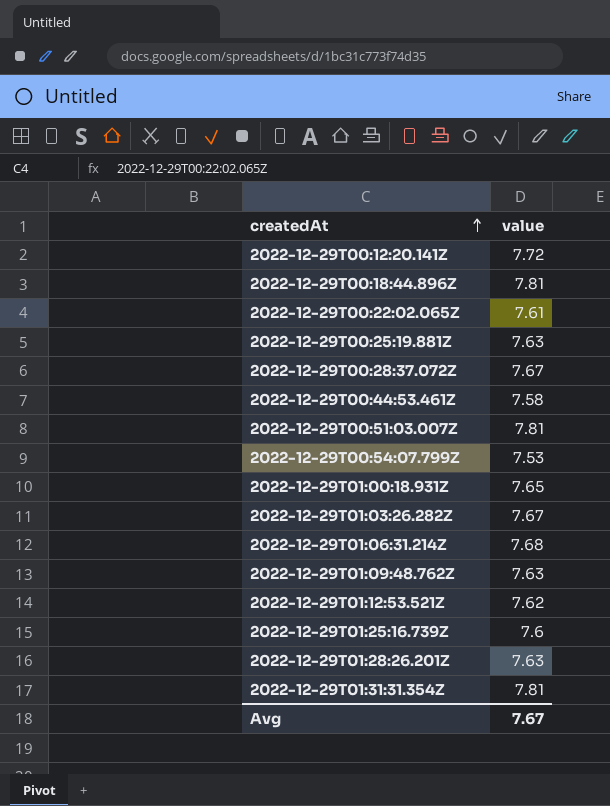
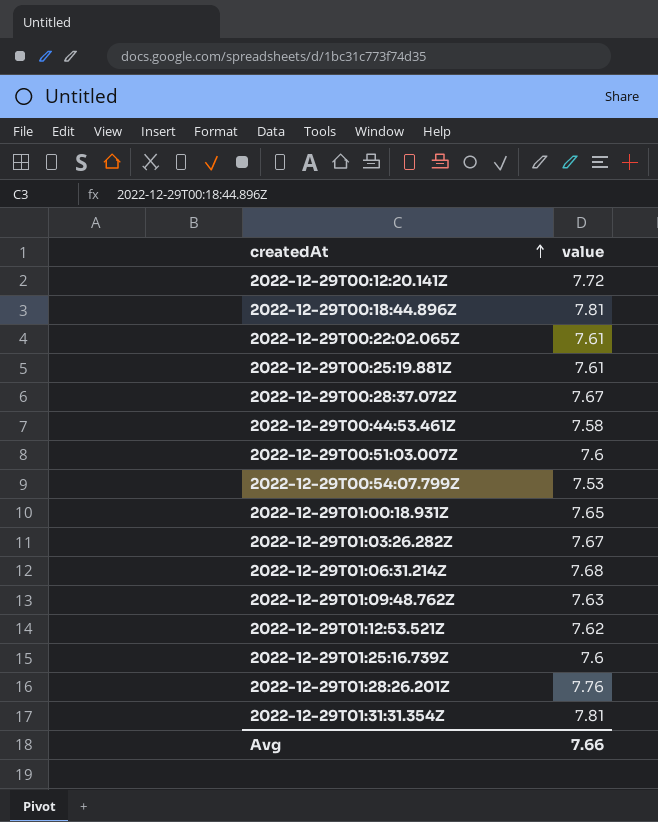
2022-12-29T00:25:19.881Z | value: 7.63 -> 7.61
2022-12-29T00:51:03.007Z | value: 7.81 -> 7.6
2022-12-29T01:28:26.201Z | value: 7.63 -> 7.76
Avg | value: 7.67 -> 7.66

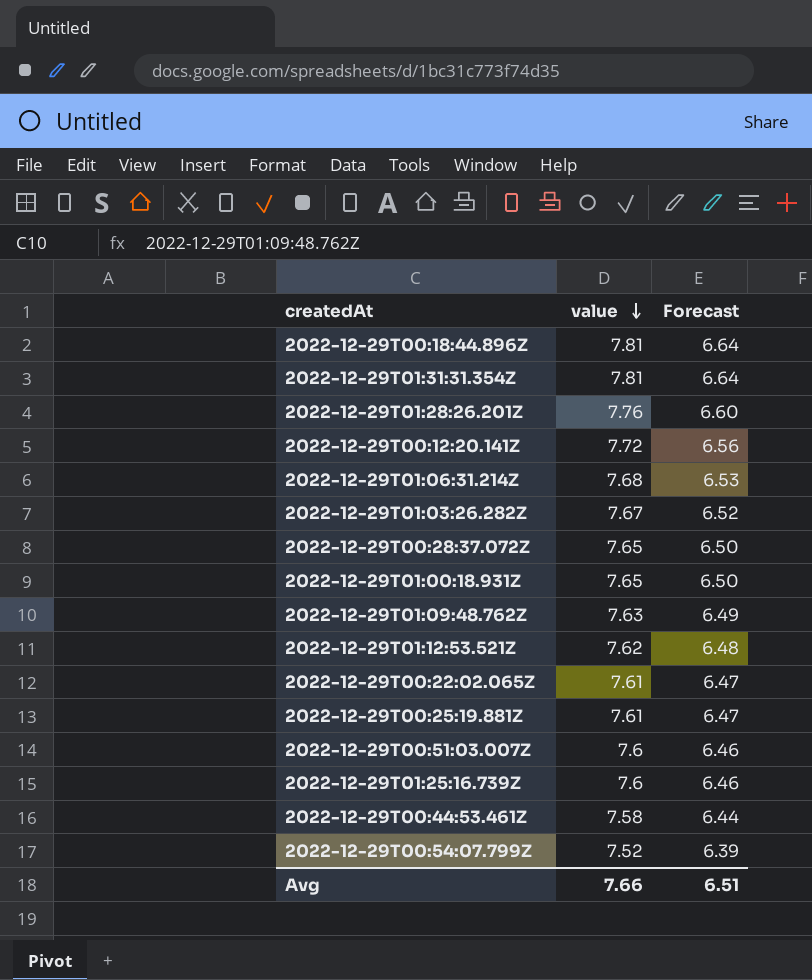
row order: createdAt ascending -> value descending
column Forecast | formula: none -> [value] * 0.85
2022-12-29T00:28:37.072Z | value: 7.67 -> 7.65
2022-12-29T00:54:07.799Z | value: 7.53 -> 7.52

